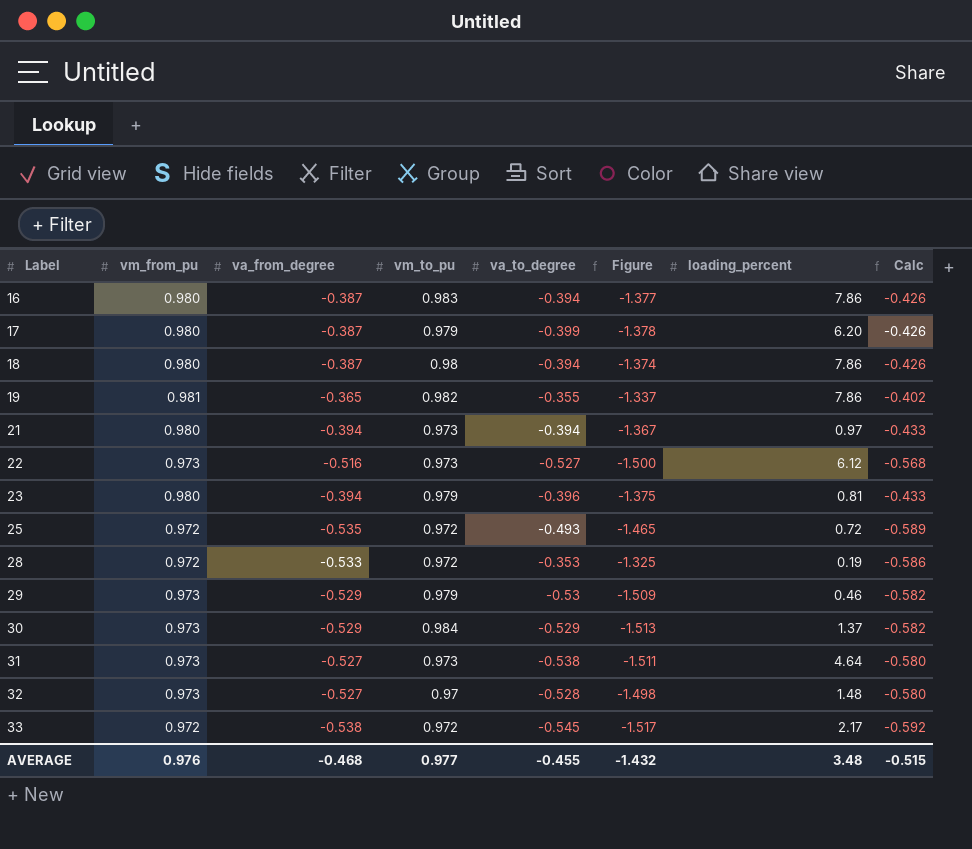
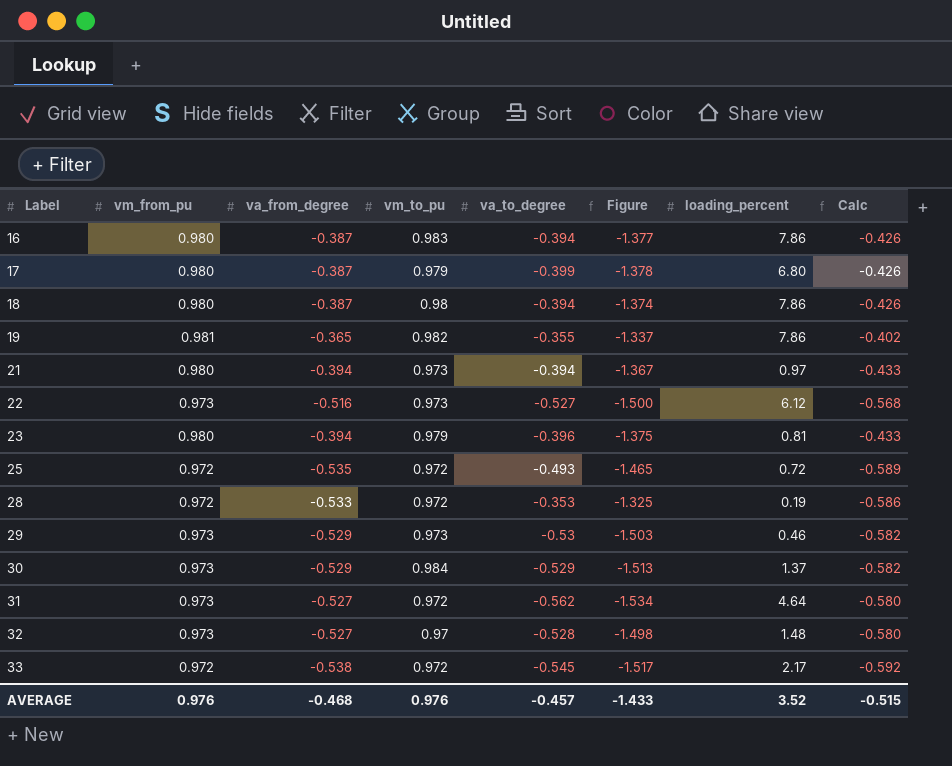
17 | loading_percent: 6.20 -> 6.80
29 | vm_to_pu: 0.979 -> 0.973
29 | Figure: -1.509 -> -1.503
31 | vm_to_pu: 0.973 -> 0.972
31 | va_to_degree: -0.538 -> -0.562
31 | Figure: -1.511 -> -1.534
AVERAGE | vm_to_pu: 0.977 -> 0.976
AVERAGE | va_to_degree: -0.455 -> -0.457
AVERAGE | Figure: -1.432 -> -1.433
AVERAGE | loading_percent: 3.48 -> 3.52

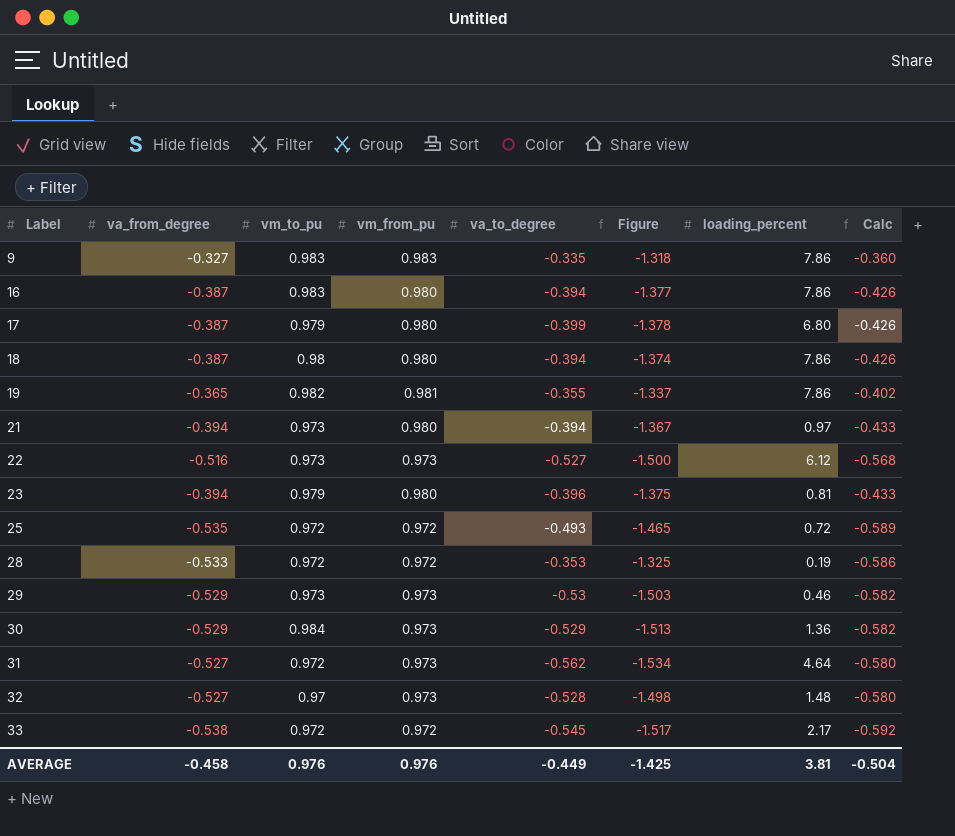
column vm_from_pu | position: 2 -> 4
row 9: none -> -0.327 | 0.983 | 0.983 | -0.335 | -1.318 | 7.86 | -0.360
30 | loading_percent: 1.37 -> 1.36
AVERAGE | va_from_degree: -0.468 -> -0.458
AVERAGE | va_to_degree: -0.457 -> -0.449
AVERAGE | Figure: -1.433 -> -1.425
AVERAGE | loading_percent: 3.52 -> 3.81
AVERAGE | Calc: -0.515 -> -0.504

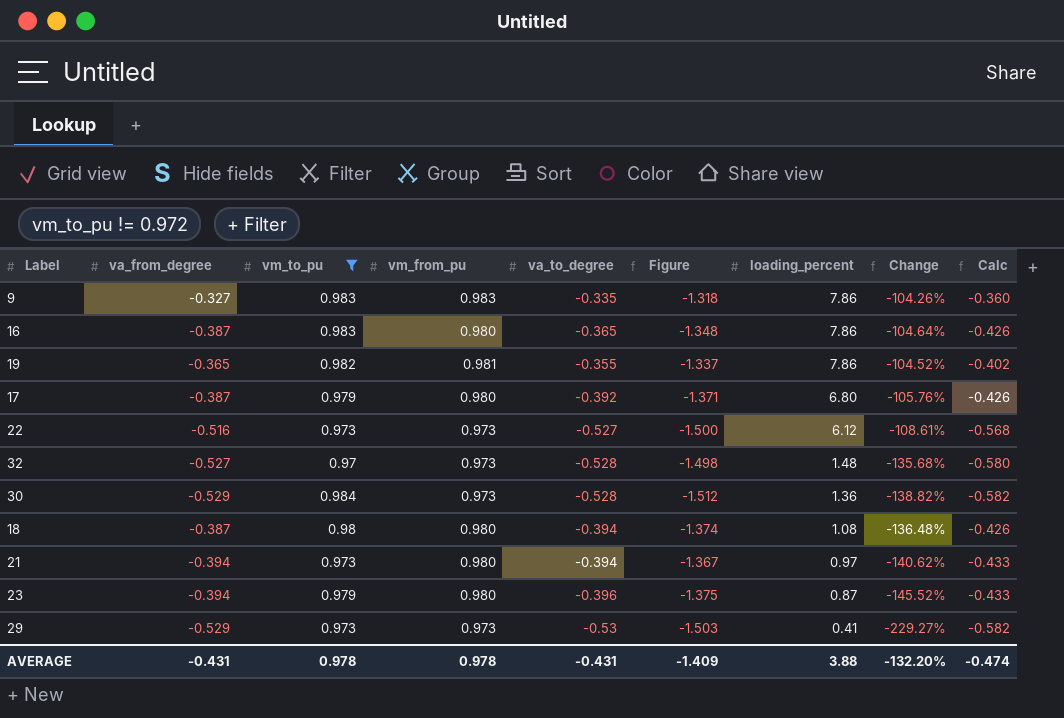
filter: none -> vm_to_pu != 0.972
row order: Label ascending -> loading_percent descending
column Change | formula: none -> ([va_to_degree] - [loading_percent]) / [loading_percent]
16 | va_to_degree: -0.394 -> -0.365
16 | Figure: -1.377 -> -1.348
17 | va_to_degree: -0.399 -> -0.392
17 | Figure: -1.378 -> -1.371
30 | va_to_degree: -0.529 -> -0.528
30 | Figure: -1.513 -> -1.512
18 | loading_percent: 7.86 -> 1.08
23 | loading_percent: 0.81 -> 0.87
29 | loading_percent: 0.46 -> 0.41
AVERAGE | va_from_degree: -0.458 -> -0.431
AVERAGE | vm_to_pu: 0.976 -> 0.978
AVERAGE | vm_from_pu: 0.976 -> 0.978
AVERAGE | va_to_degree: -0.449 -> -0.431
AVERAGE | Figure: -1.425 -> -1.409
AVERAGE | loading_percent: 3.81 -> 3.88
AVERAGE | Calc: -0.504 -> -0.474

